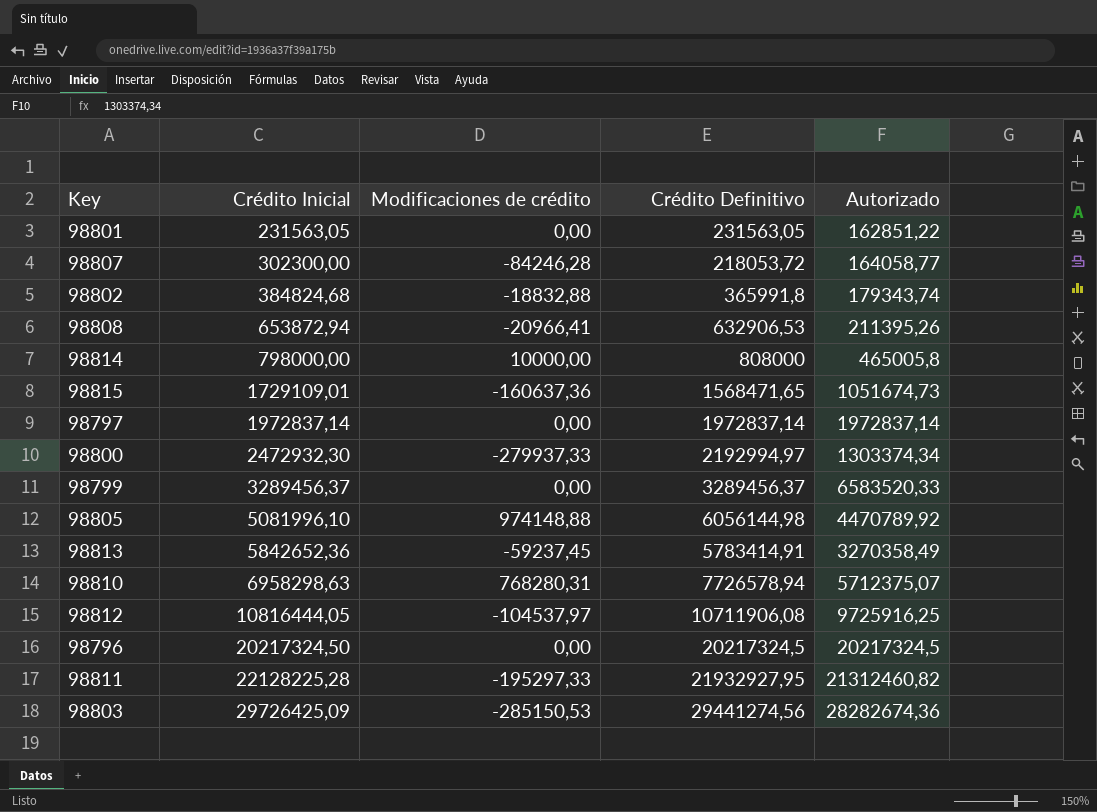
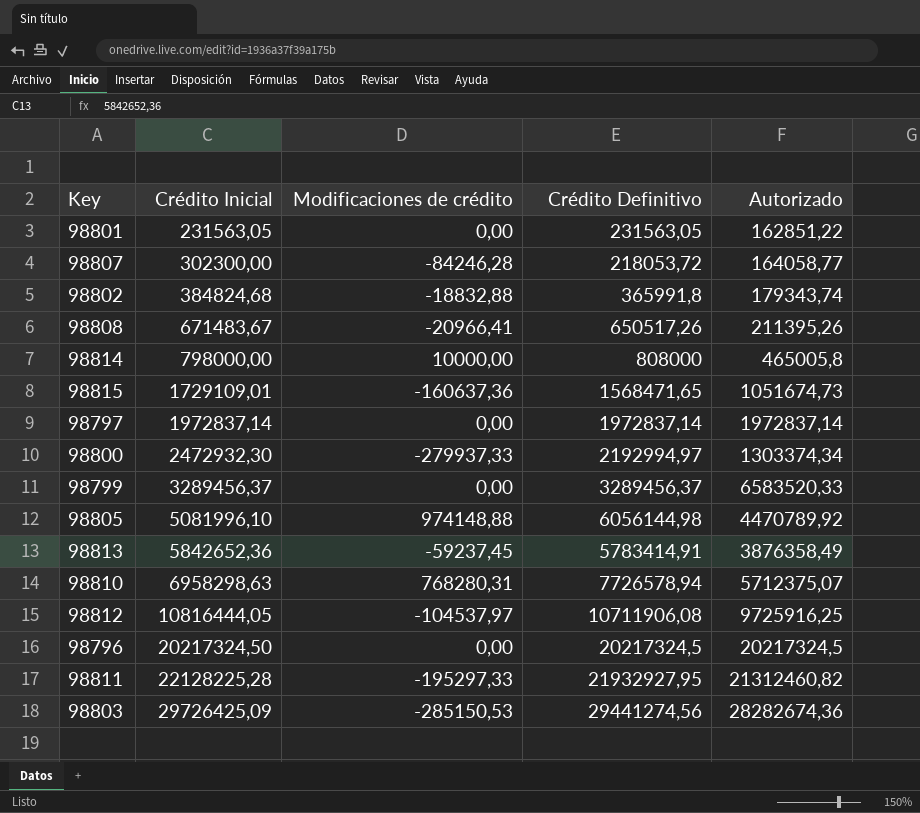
98808 | Crédito Inicial: 653872,94 -> 671483,67
98808 | Crédito Definitivo: 632906,53 -> 650517,26
98813 | Autorizado: 3270358,49 -> 3876358,49

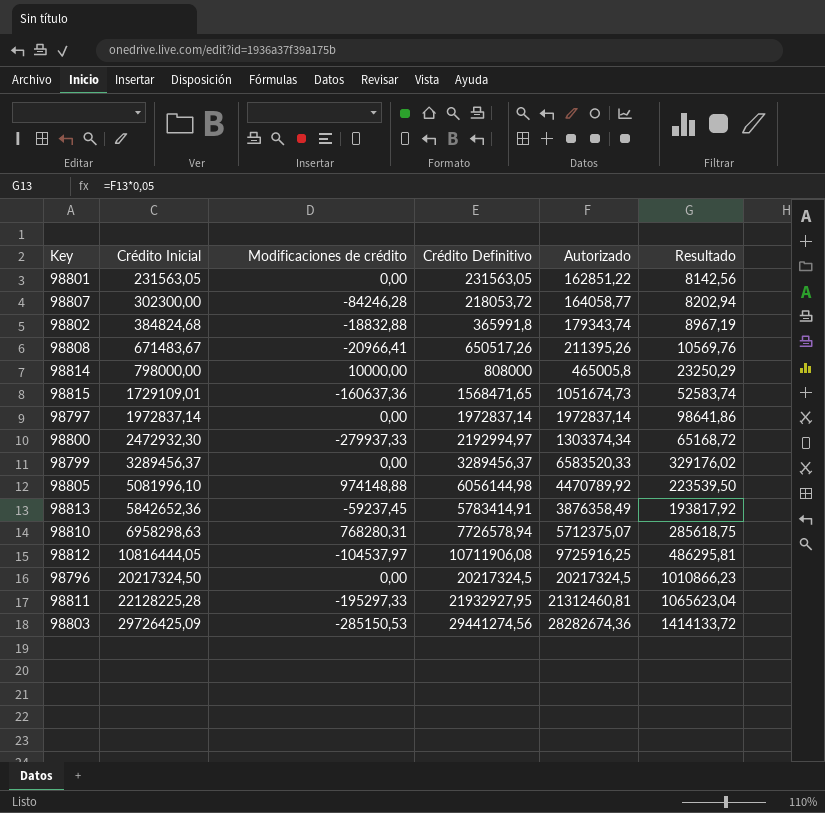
column Resultado | formula: none -> [Autorizado] * 0,05
98811 | Autorizado: 21312460,82 -> 21312460,81

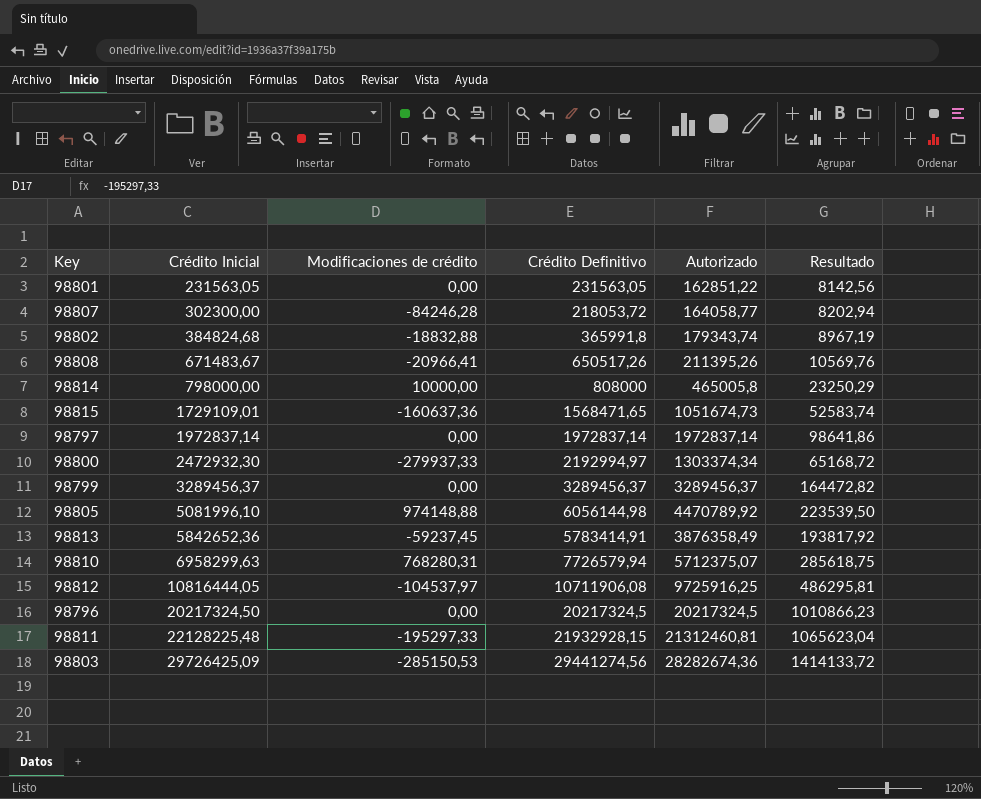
98799 | Autorizado: 6583520,33 -> 3289456,37
98799 | Resultado: 329176,02 -> 164472,82
98810 | Crédito Inicial: 6958298,63 -> 6958299,63
98810 | Crédito Definitivo: 7726578,94 -> 7726579,94
98811 | Crédito Inicial: 22128225,28 -> 22128225,48
98811 | Crédito Definitivo: 21932927,95 -> 21932928,15

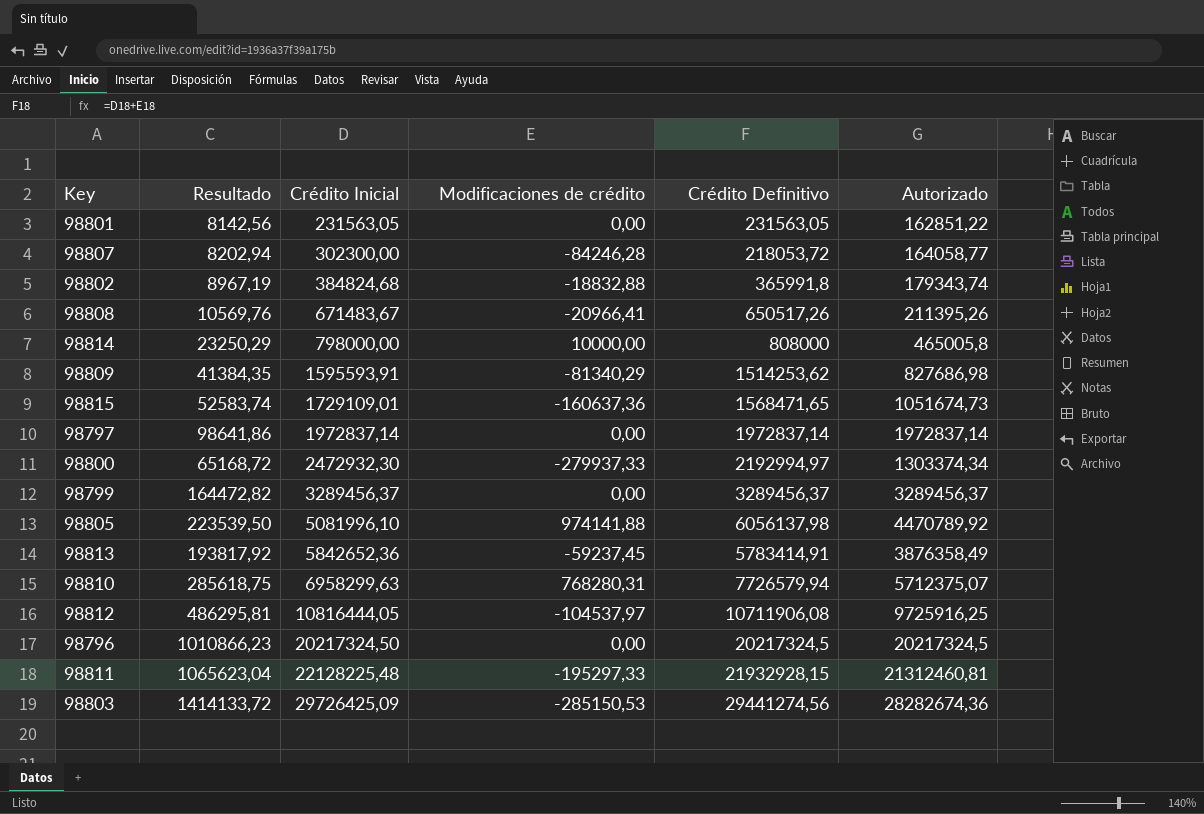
column Resultado | position: 6 -> 2
row 98809: none -> 41384,35 | 1595593,91 | -81340,29 | 1514253,62 | 827686,98
98805 | Modificaciones de crédito: 974148,88 -> 974141,88
98805 | Crédito Definitivo: 6056144,98 -> 6056137,98

